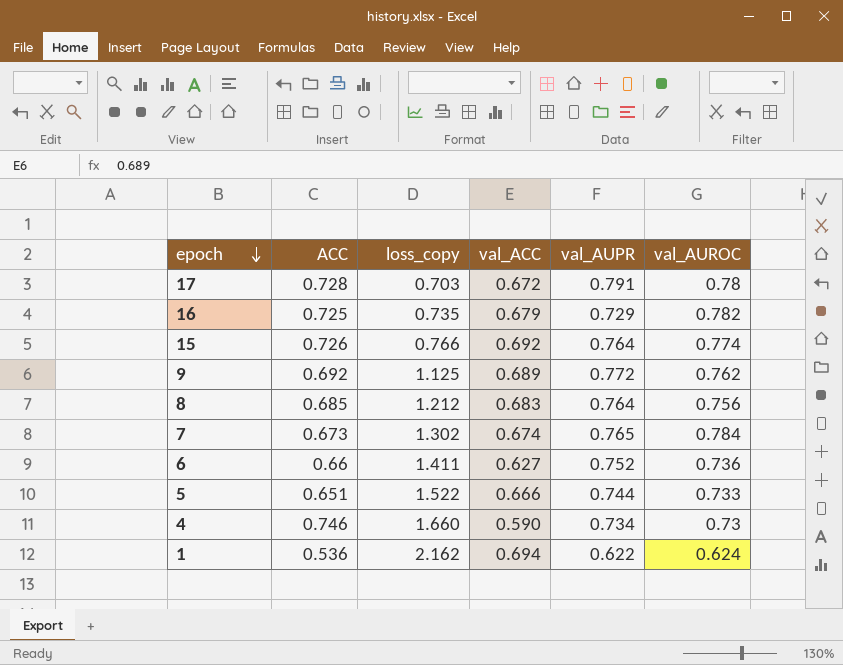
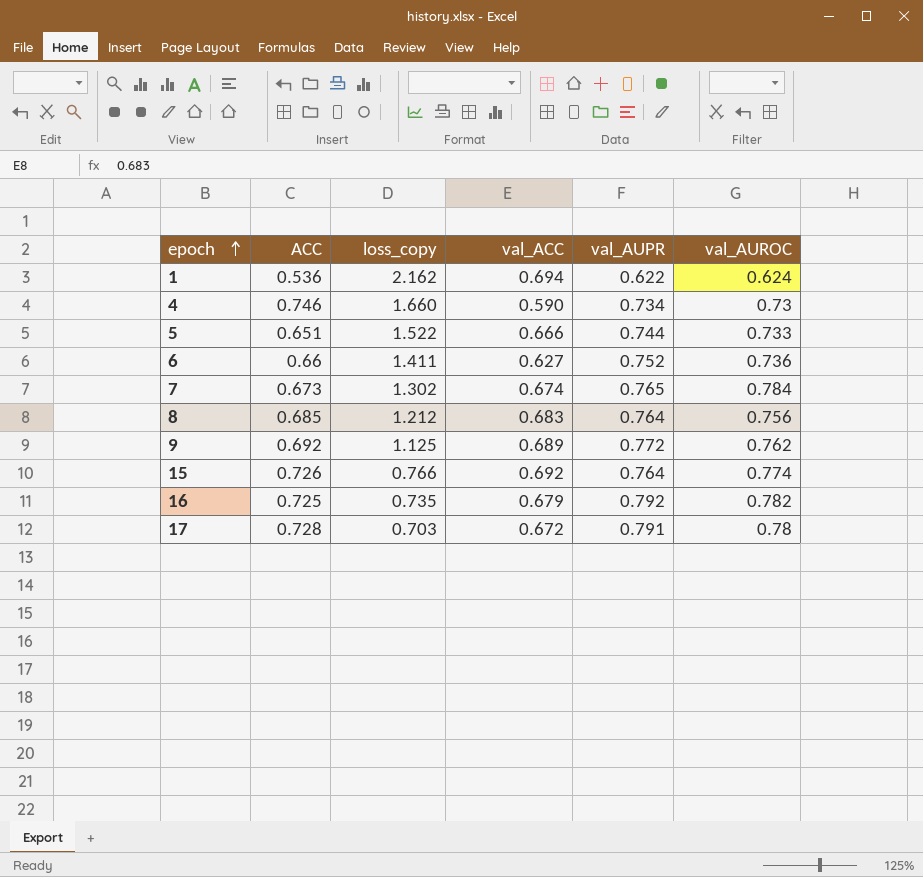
row order: epoch descending -> epoch ascending
16 | val_AUPR: 0.729 -> 0.792

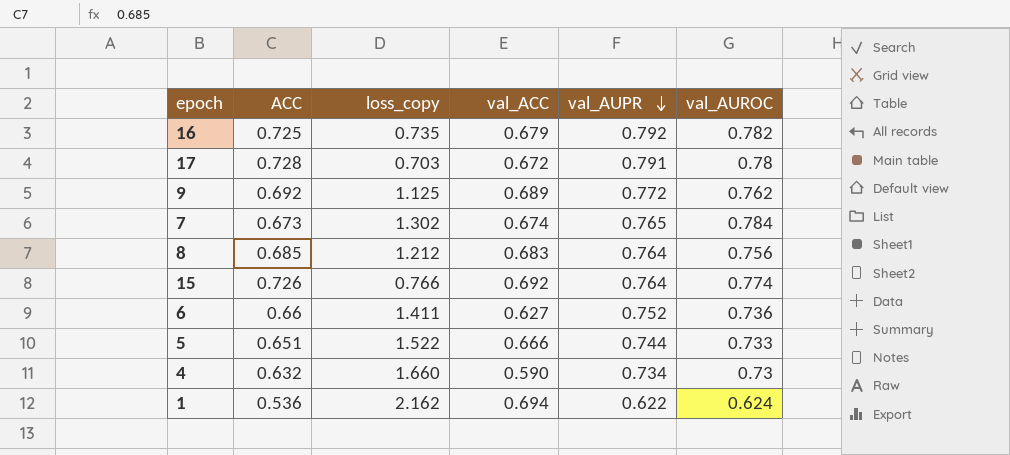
row order: epoch ascending -> val_AUPR descending
4 | ACC: 0.746 -> 0.632

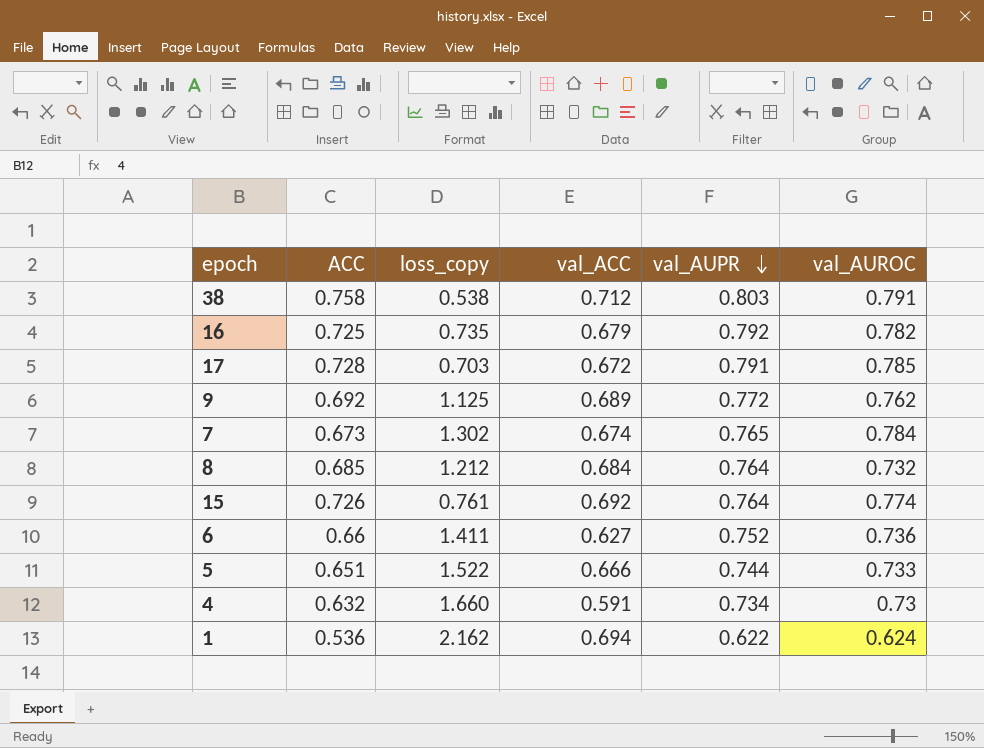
row 38: none -> 0.758 | 0.538 | 0.712 | 0.803 | 0.791
17 | val_AUROC: 0.78 -> 0.785
8 | val_ACC: 0.683 -> 0.684
8 | val_AUROC: 0.756 -> 0.732
15 | loss_copy: 0.766 -> 0.761
4 | val_ACC: 0.590 -> 0.591

